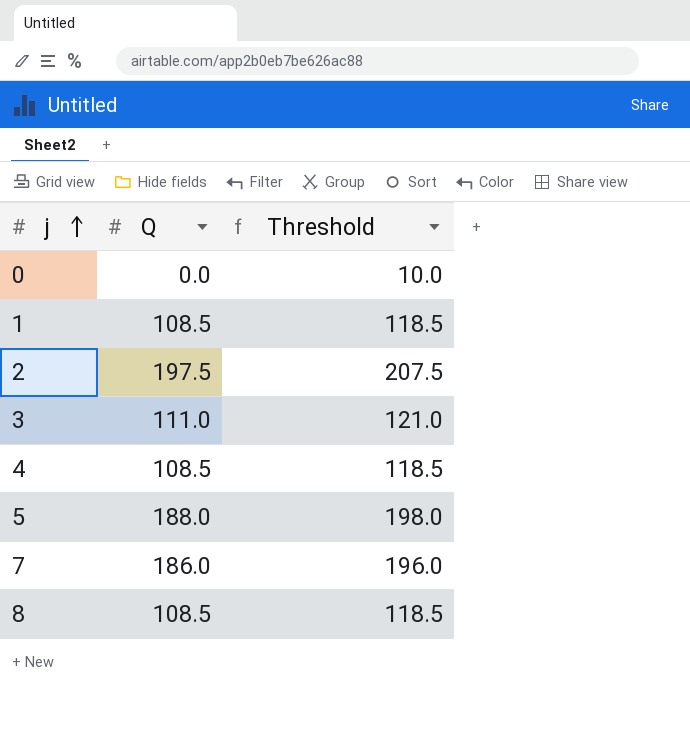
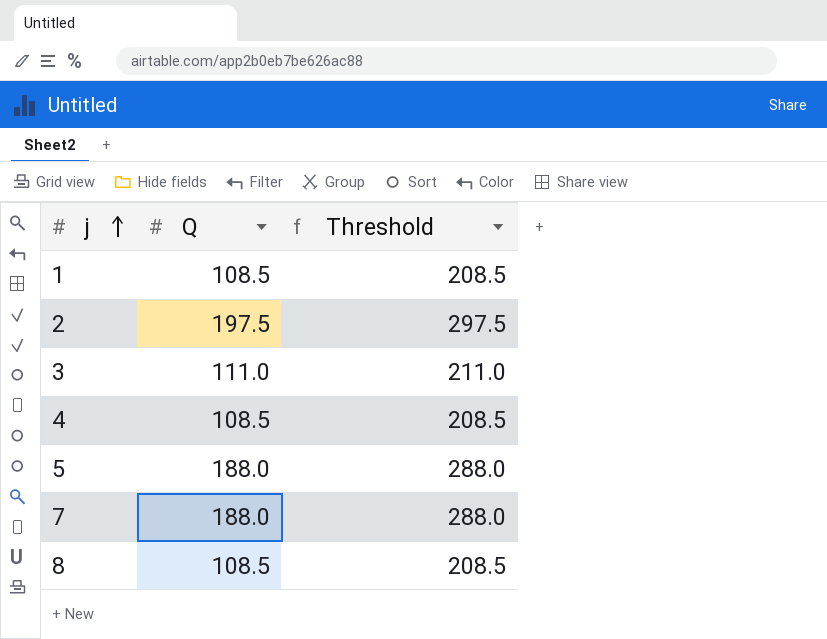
column Threshold | formula: [Q] + 10 -> [Q] + 100
row 0: 0.0 | 10.0 -> none
7 | Q: 186.0 -> 188.0

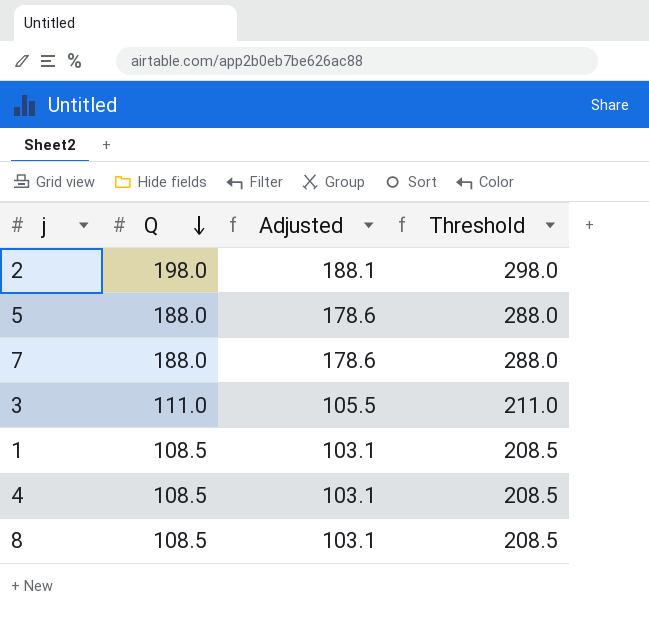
row order: j ascending -> Q descending
column Adjusted | formula: none -> [Q] * 0.95
2 | Q: 197.5 -> 198.0
2 | Threshold: 297.5 -> 298.0

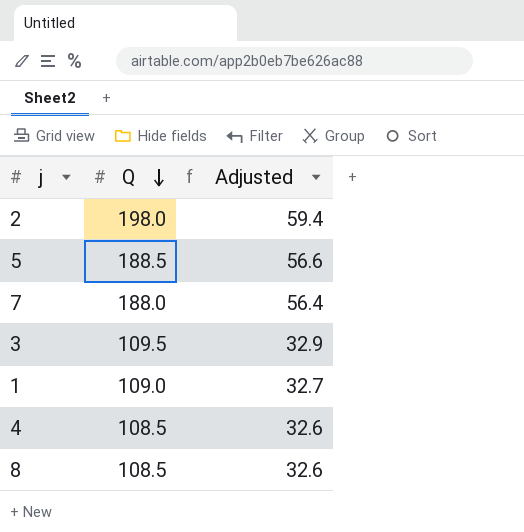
column Threshold | formula: [Q] + 100 -> none
column Adjusted | formula: [Q] * 0.95 -> [Q] * 0.3
5 | Q: 188.0 -> 188.5
3 | Q: 111.0 -> 109.5
1 | Q: 108.5 -> 109.0

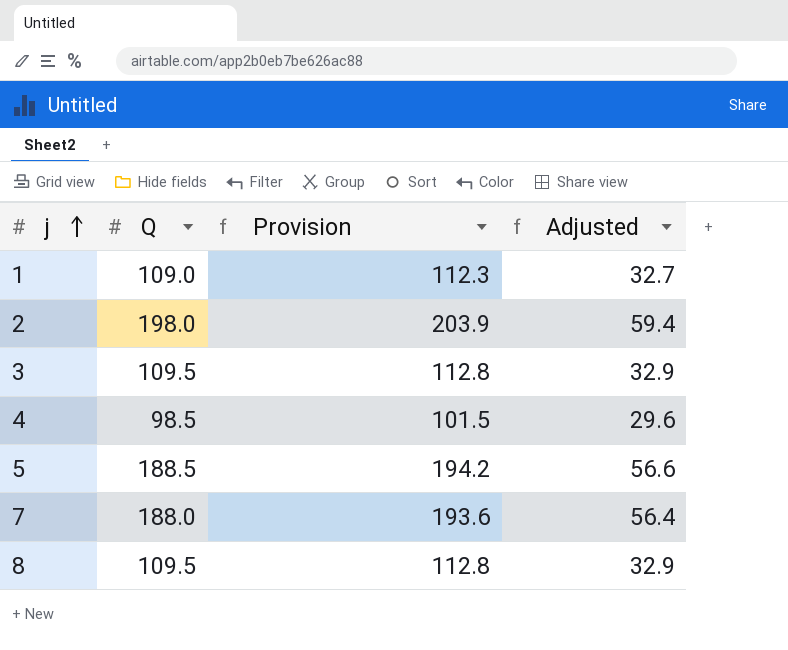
row order: Q descending -> j ascending
column Provision | formula: none -> [Q] * 1.03
4 | Q: 108.5 -> 98.5
4 | Adjusted: 32.6 -> 29.6
8 | Q: 108.5 -> 109.5
8 | Adjusted: 32.6 -> 32.9

